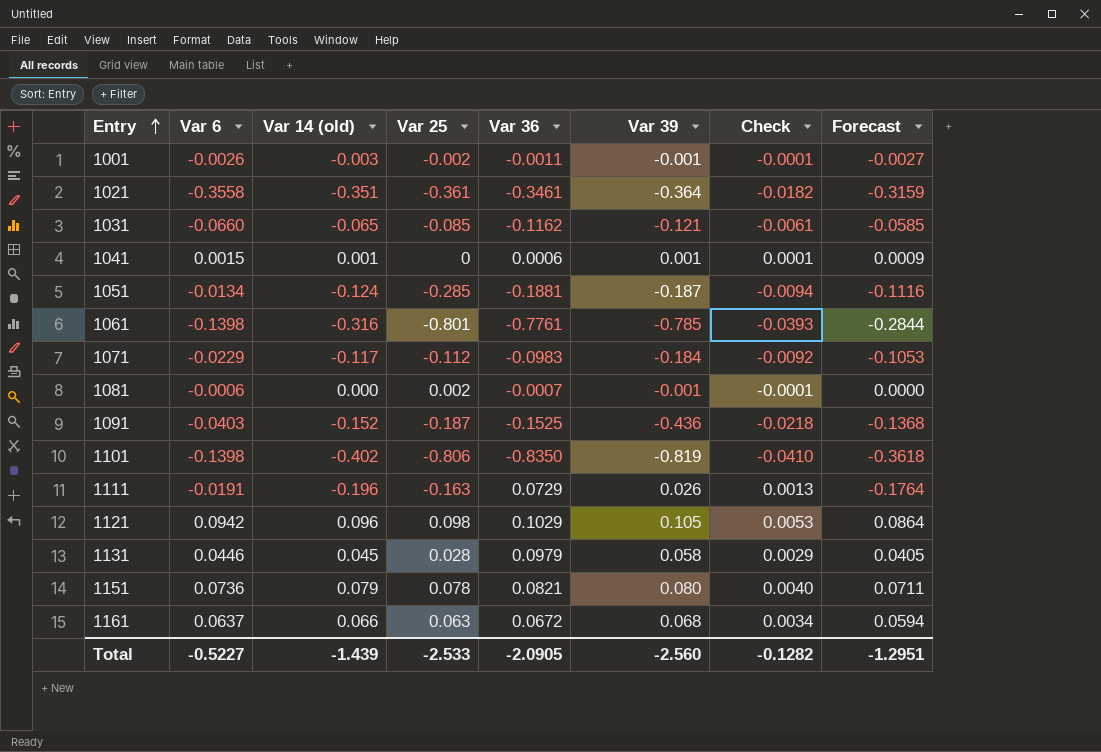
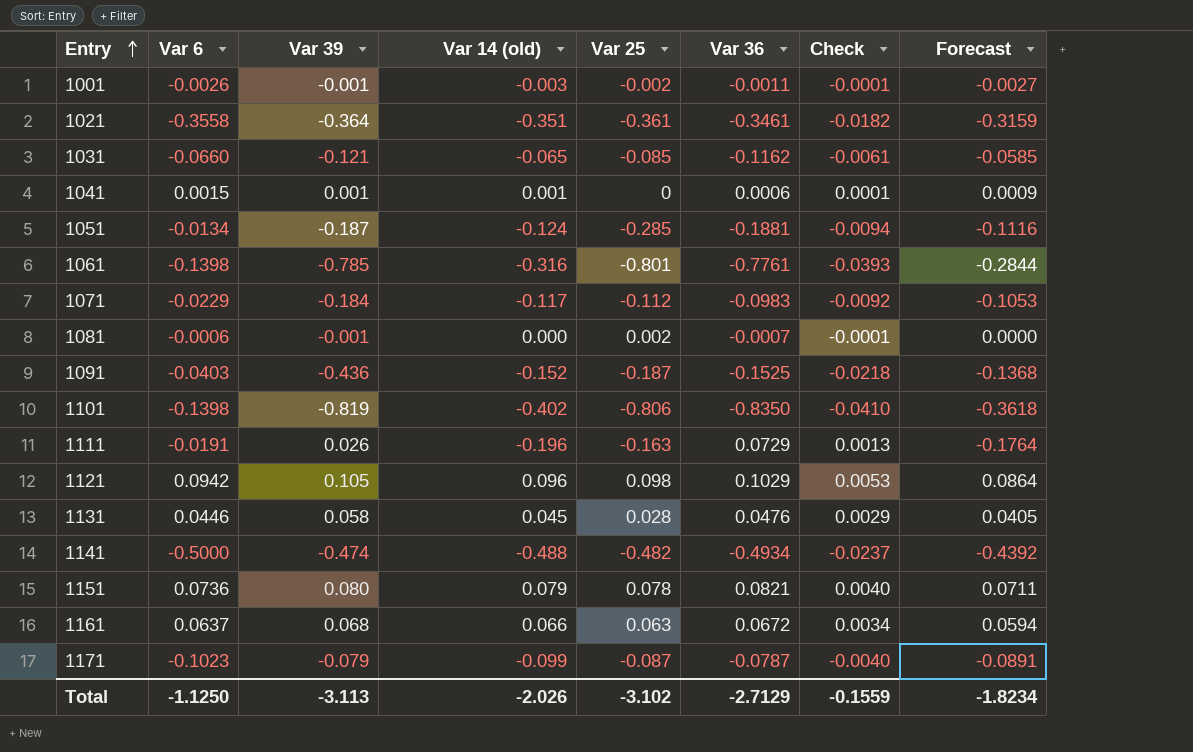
column Var 39 | position: 6 -> 3
1131 | Var 36: 0.0979 -> 0.0476
row 1141: none -> -0.5000 | -0.474 | -0.488 | -0.482 | -0.4934 | -0.0237 | -0.4392
row 1171: none -> -0.1023 | -0.079 | -0.099 | -0.087 | -0.0787 | -0.0040 | -0.0891
Total | Var 6: -0.5227 -> -1.1250
Total | Var 39: -2.560 -> -3.113
Total | Var 14 (old): -1.439 -> -2.026
Total | Var 25: -2.533 -> -3.102
Total | Var 36: -2.0905 -> -2.7129
Total | Check: -0.1282 -> -0.1559
Total | Forecast: -1.2951 -> -1.8234

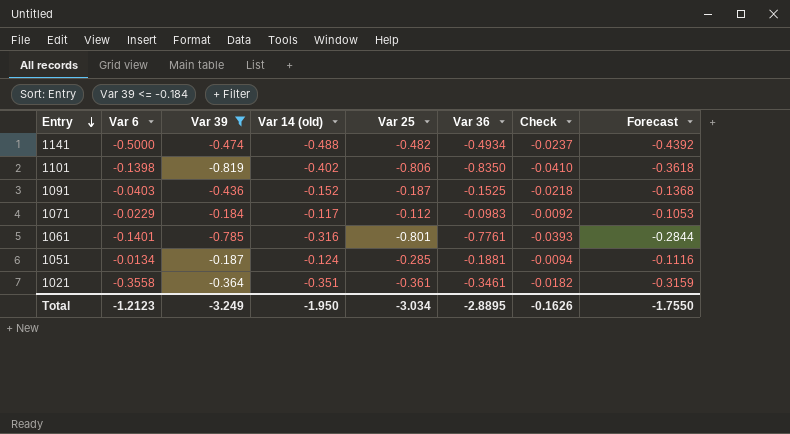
filter: none -> Var 39 <= -0.184
row order: Entry ascending -> Entry descending
1061 | Var 6: -0.1398 -> -0.1401
Total | Var 6: -1.1250 -> -1.2123
Total | Var 39: -3.113 -> -3.249
Total | Var 14 (old): -2.026 -> -1.950
Total | Var 25: -3.102 -> -3.034
Total | Var 36: -2.7129 -> -2.8895
Total | Check: -0.1559 -> -0.1626
Total | Forecast: -1.8234 -> -1.7550

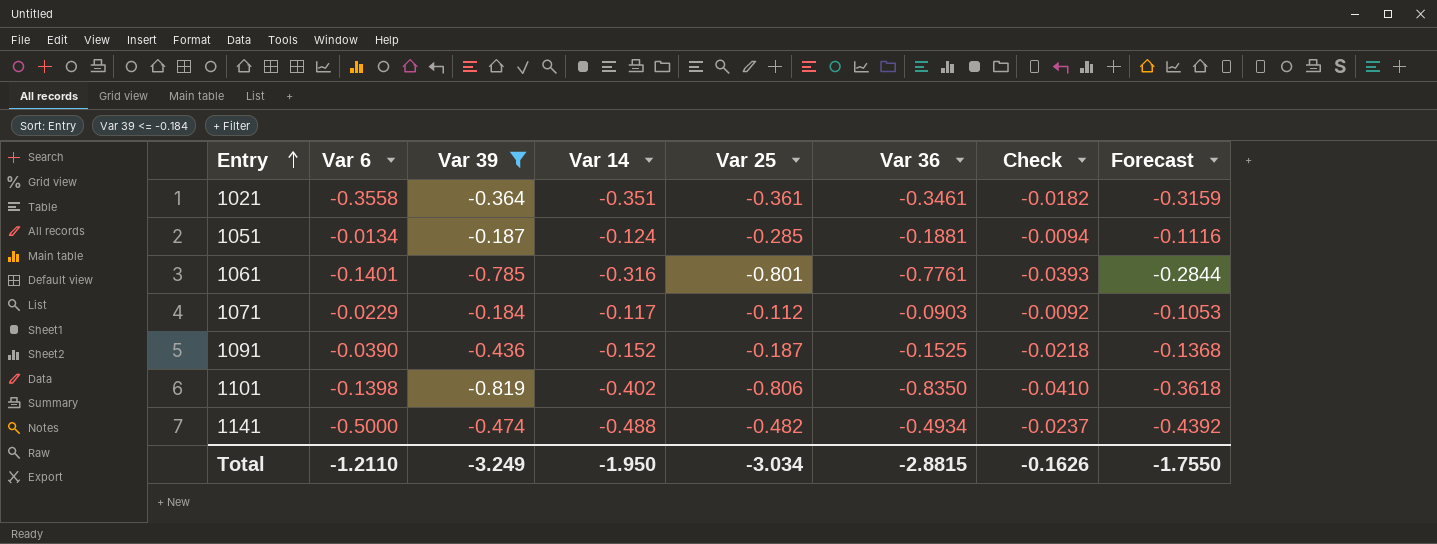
row order: Entry descending -> Entry ascending
column name: Var 14 (old) -> Var 14
1071 | Var 36: -0.0983 -> -0.0903
1091 | Var 6: -0.0403 -> -0.0390
Total | Var 6: -1.2123 -> -1.2110
Total | Var 36: -2.8895 -> -2.8815

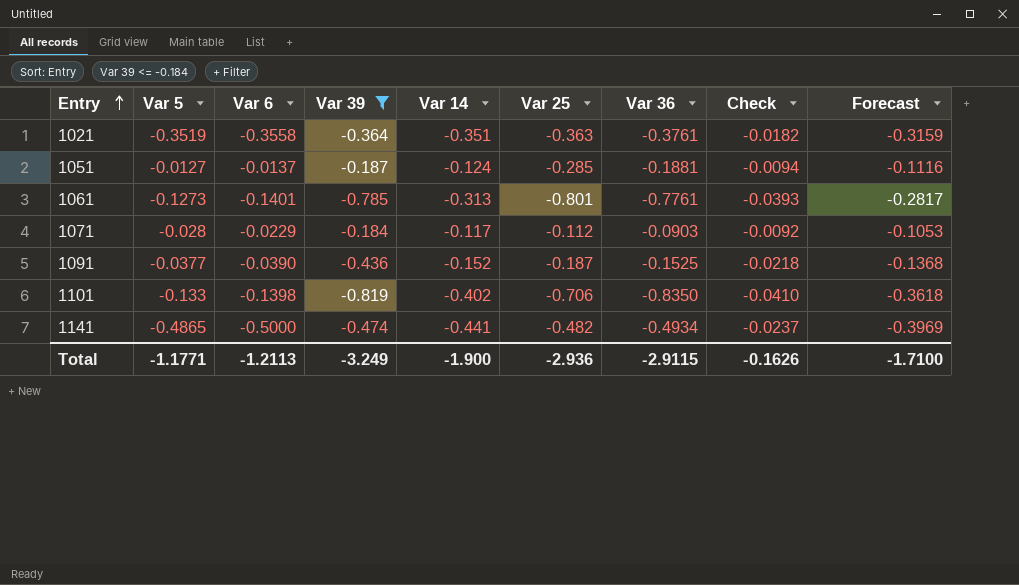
column Var 5 | position: none -> 2
1021 | Var 25: -0.361 -> -0.363
1021 | Var 36: -0.3461 -> -0.3761
1051 | Var 6: -0.0134 -> -0.0137
1061 | Var 14: -0.316 -> -0.313
1061 | Forecast: -0.2844 -> -0.2817
1101 | Var 25: -0.806 -> -0.706
1141 | Var 14: -0.488 -> -0.441
1141 | Forecast: -0.4392 -> -0.3969
Total | Var 6: -1.2110 -> -1.2113
Total | Var 14: -1.950 -> -1.900
Total | Var 25: -3.034 -> -2.936
Total | Var 36: -2.8815 -> -2.9115
Total | Forecast: -1.7550 -> -1.7100

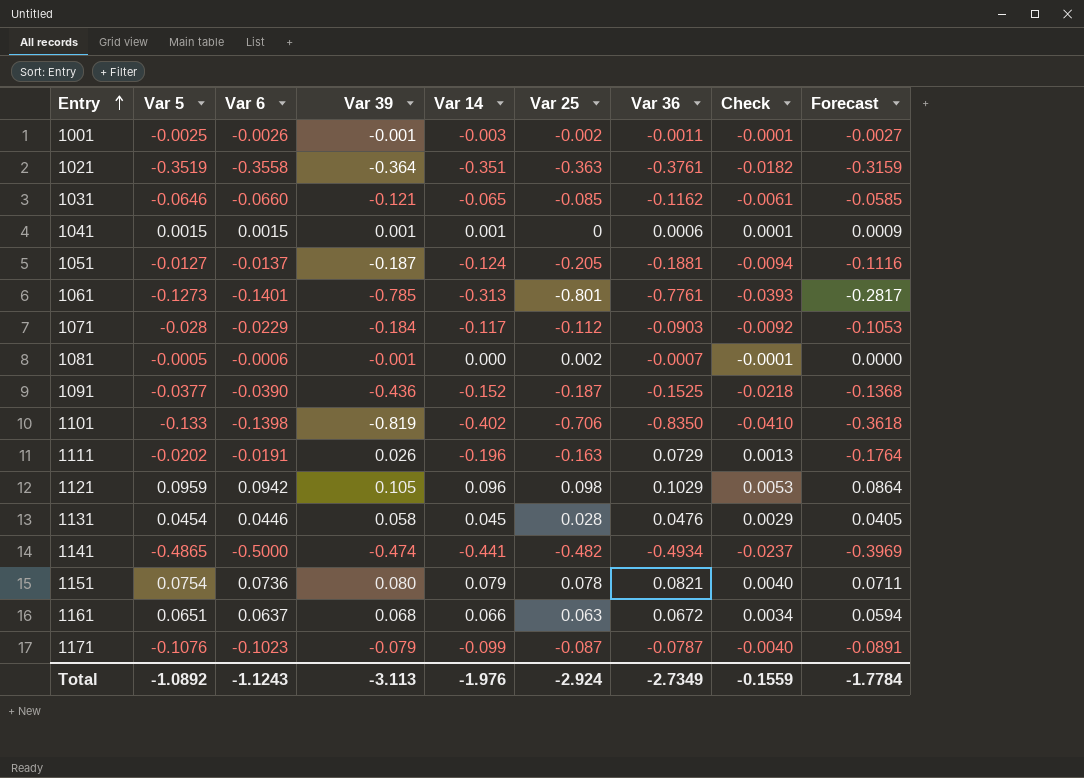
filter: Var 39 <= -0.184 -> none
1051 | Var 25: -0.285 -> -0.205
Total | Var 5: -1.1771 -> -1.0892
Total | Var 6: -1.2113 -> -1.1243
Total | Var 39: -3.249 -> -3.113
Total | Var 14: -1.900 -> -1.976
Total | Var 25: -2.936 -> -2.924
Total | Var 36: -2.9115 -> -2.7349
Total | Check: -0.1626 -> -0.1559
Total | Forecast: -1.7100 -> -1.7784

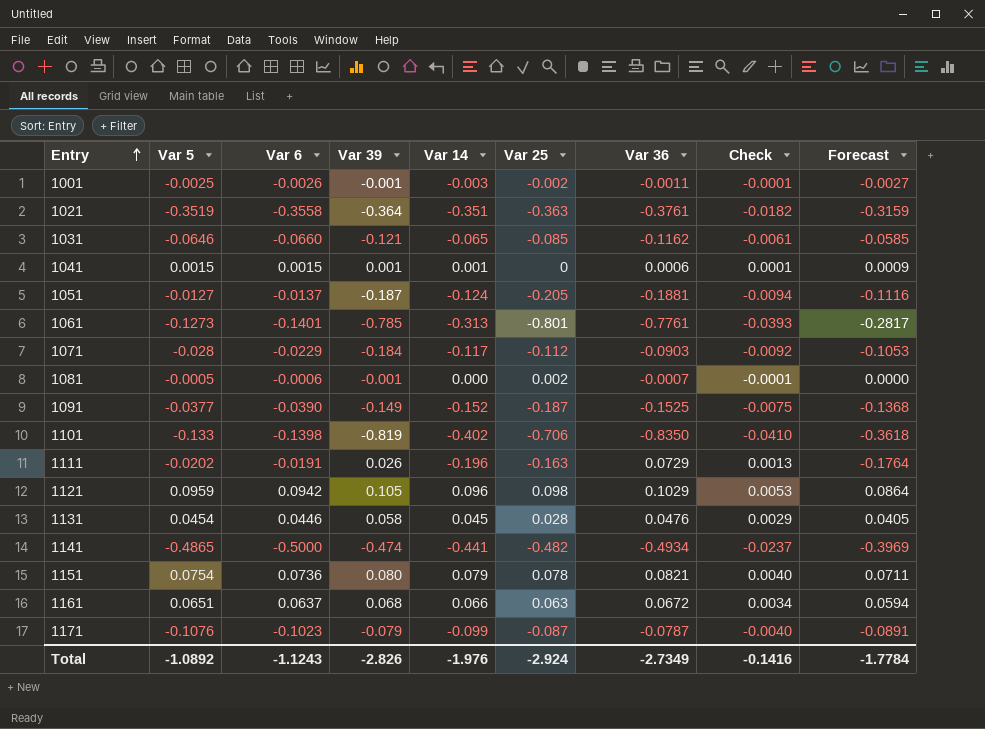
1091 | Var 39: -0.436 -> -0.149
1091 | Check: -0.0218 -> -0.0075
Total | Var 39: -3.113 -> -2.826
Total | Check: -0.1559 -> -0.1416

